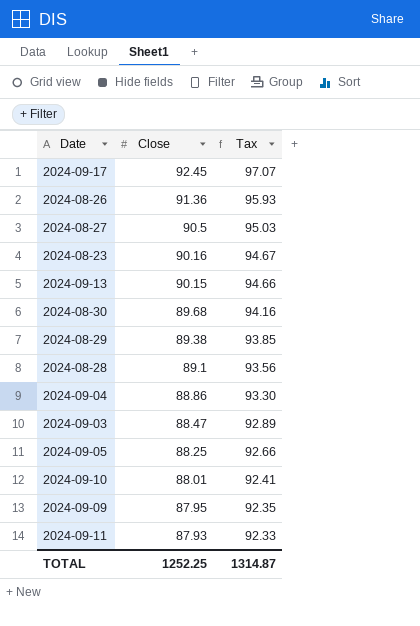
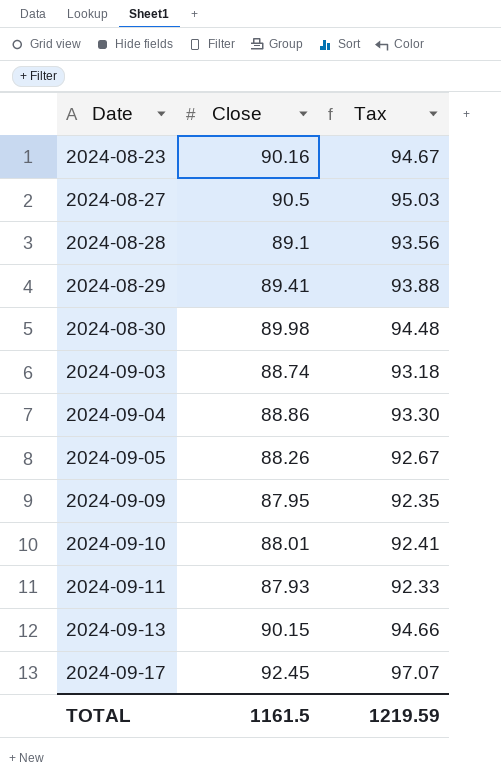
row order: Close descending -> Date ascending
row 2024-08-26: 91.36 | 95.93 -> none
2024-08-29 | Close: 89.38 -> 89.41
2024-08-29 | Tax: 93.85 -> 93.88
2024-08-30 | Close: 89.68 -> 89.98
2024-08-30 | Tax: 94.16 -> 94.48
2024-09-03 | Close: 88.47 -> 88.74
2024-09-03 | Tax: 92.89 -> 93.18
2024-09-05 | Close: 88.25 -> 88.26
2024-09-05 | Tax: 92.66 -> 92.67
TOTAL | Close: 1252.25 -> 1161.5
TOTAL | Tax: 1314.87 -> 1219.59

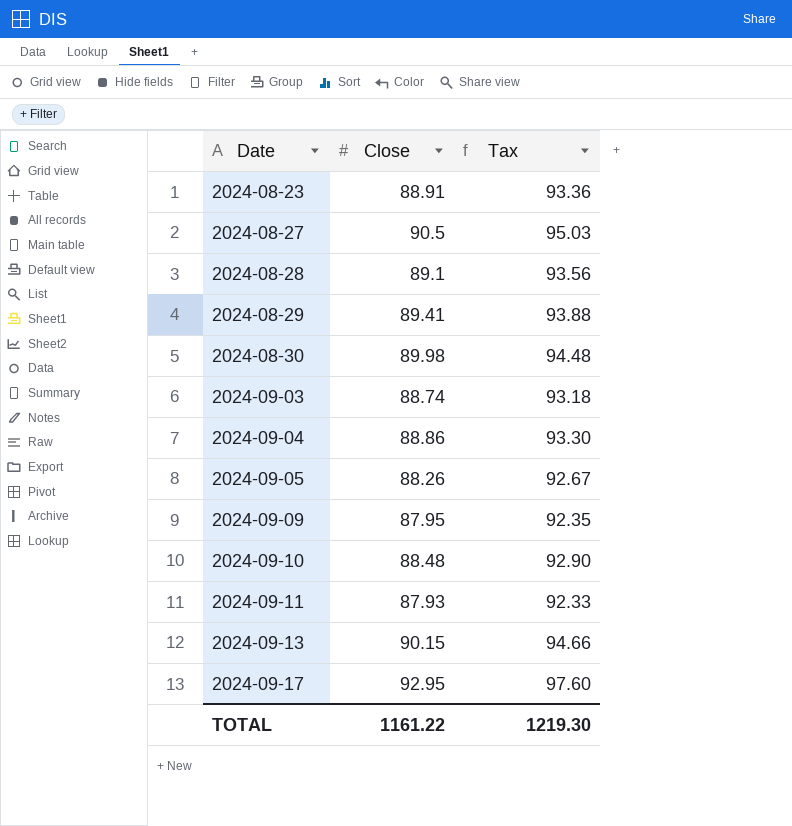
2024-08-23 | Close: 90.16 -> 88.91
2024-08-23 | Tax: 94.67 -> 93.36
2024-09-10 | Close: 88.01 -> 88.48
2024-09-10 | Tax: 92.41 -> 92.90
2024-09-17 | Close: 92.45 -> 92.95
2024-09-17 | Tax: 97.07 -> 97.60
TOTAL | Close: 1161.5 -> 1161.22
TOTAL | Tax: 1219.59 -> 1219.30

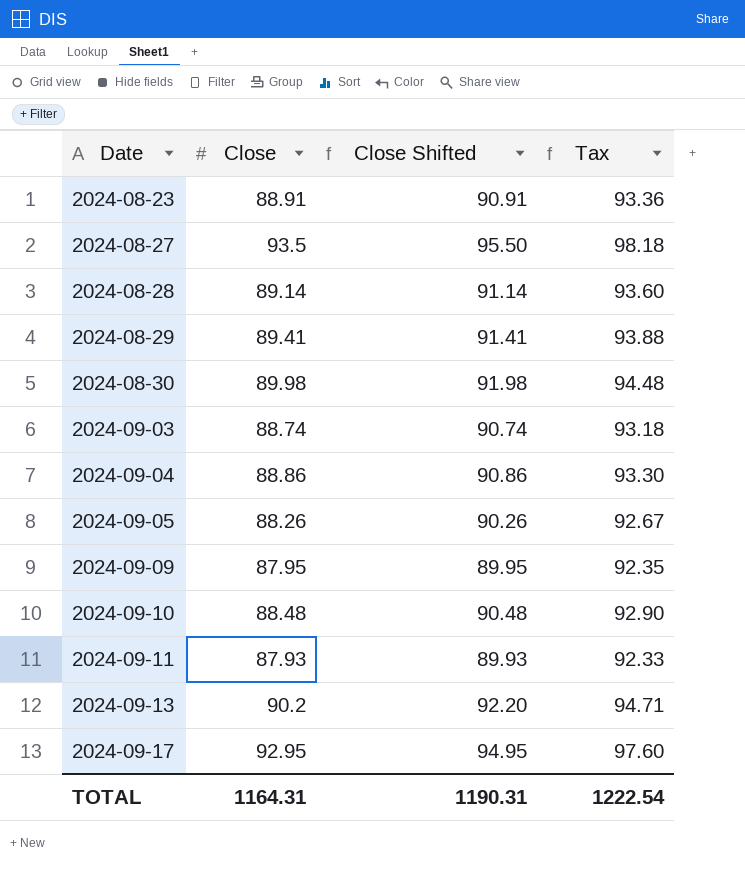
column Close Shifted | formula: none -> [Close] + 2
2024-08-27 | Close: 90.5 -> 93.5
2024-08-27 | Tax: 95.03 -> 98.18
2024-08-28 | Close: 89.1 -> 89.14
2024-08-28 | Tax: 93.56 -> 93.60
2024-09-13 | Close: 90.15 -> 90.2
2024-09-13 | Tax: 94.66 -> 94.71
TOTAL | Close: 1161.22 -> 1164.31
TOTAL | Tax: 1219.30 -> 1222.54

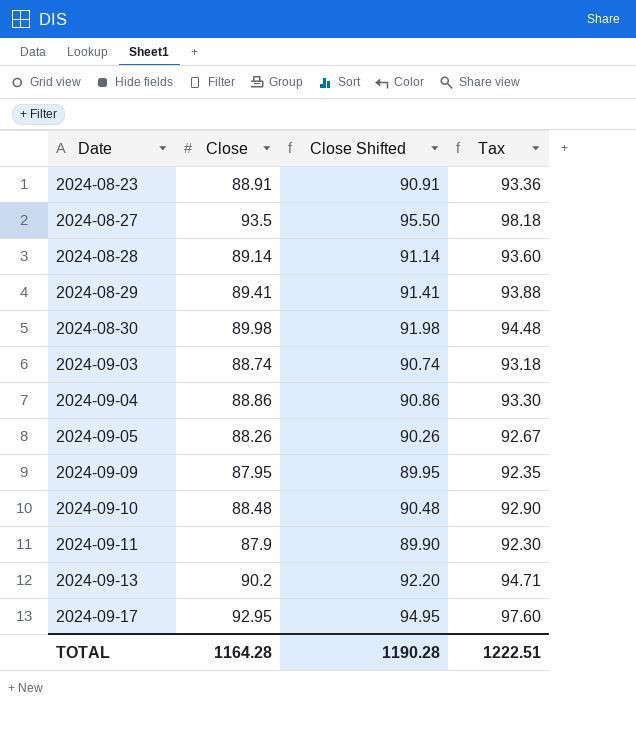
2024-09-11 | Close: 87.93 -> 87.9
2024-09-11 | Close Shifted: 89.93 -> 89.90
2024-09-11 | Tax: 92.33 -> 92.30
TOTAL | Close: 1164.31 -> 1164.28
TOTAL | Close Shifted: 1190.31 -> 1190.28
TOTAL | Tax: 1222.54 -> 1222.51

